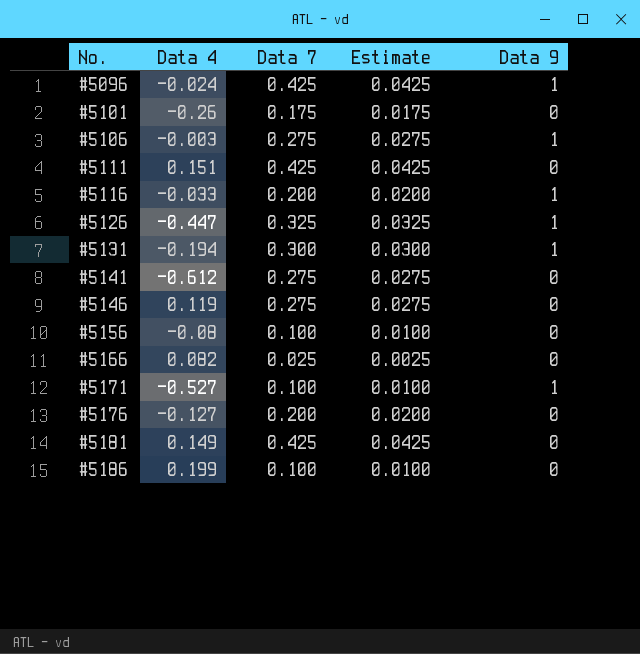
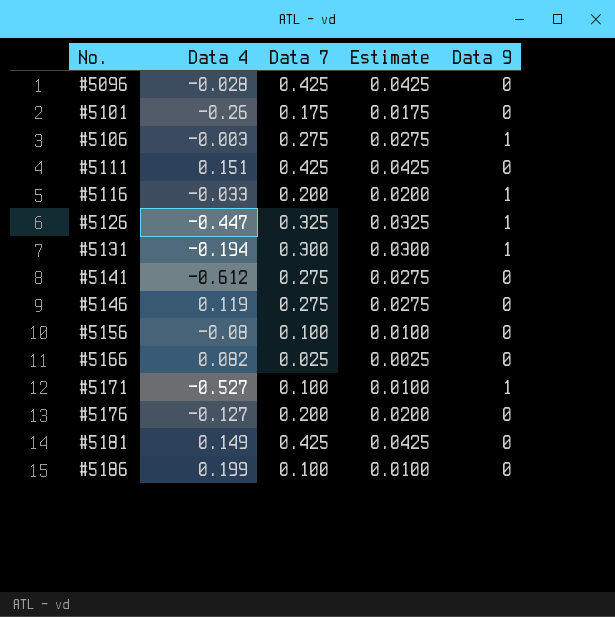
#5096 | Data 4: -0.024 -> -0.028
#5096 | Data 9: 1 -> 0

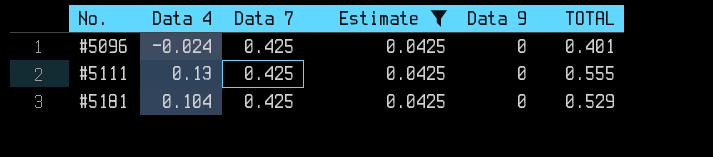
filter: none -> Estimate = 0.0425
column TOTAL | formula: none -> [Data 4] + [Data 7]
#5096 | Data 4: -0.028 -> -0.024
#5111 | Data 4: 0.151 -> 0.13
#5181 | Data 4: 0.149 -> 0.104

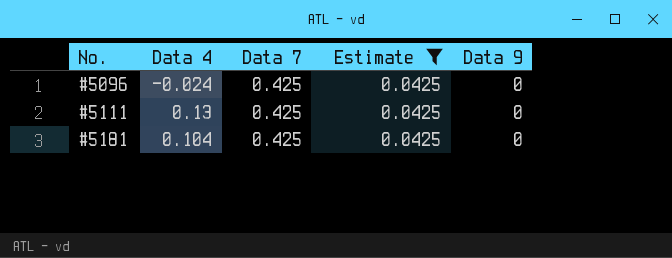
column TOTAL | formula: [Data 4] + [Data 7] -> none

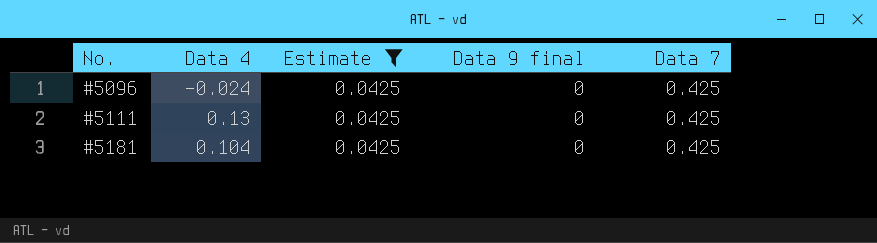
column name: Data 9 -> Data 9 final
column Data 7 | position: 3 -> 5

